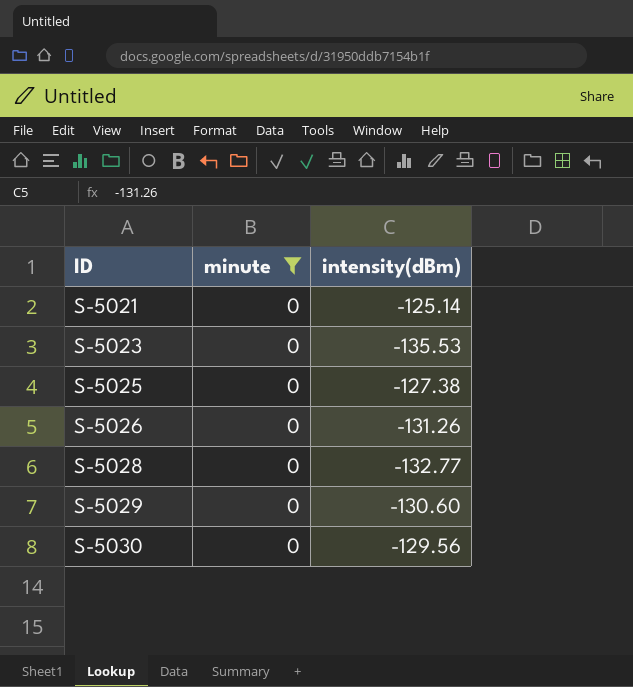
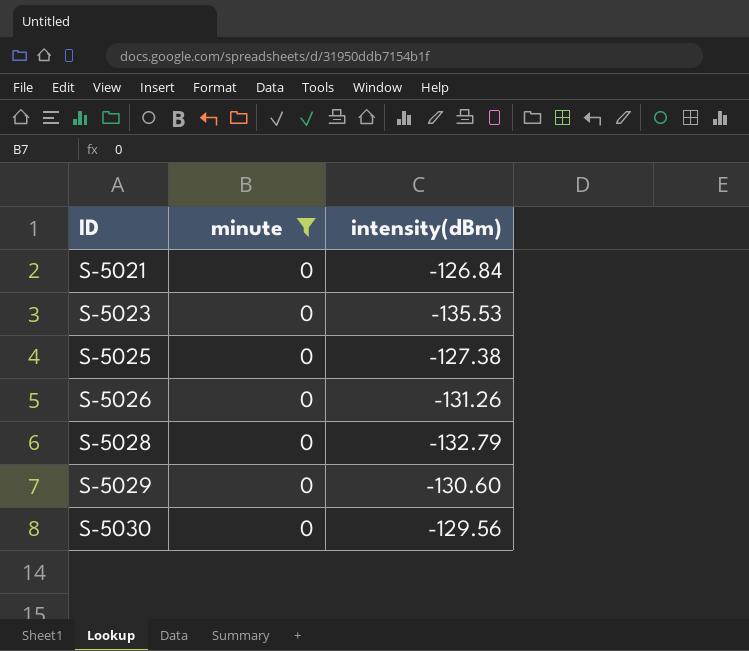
S-5021 | intensity(dBm): -125.14 -> -126.84
S-5028 | intensity(dBm): -132.77 -> -132.79

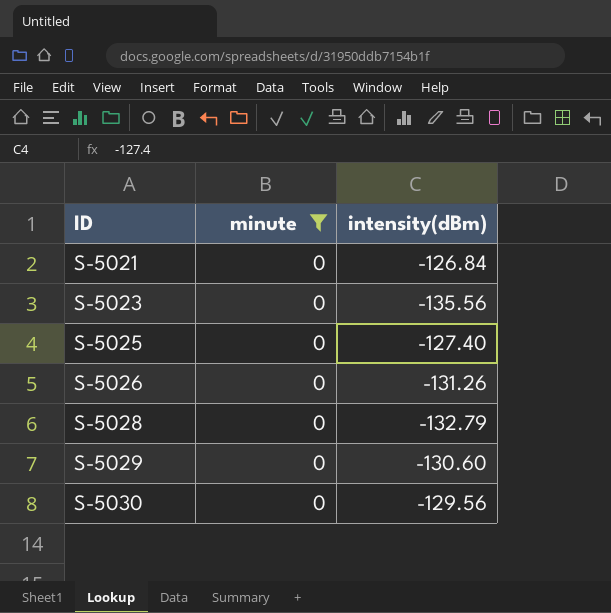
S-5023 | intensity(dBm): -135.53 -> -135.56
S-5025 | intensity(dBm): -127.38 -> -127.40

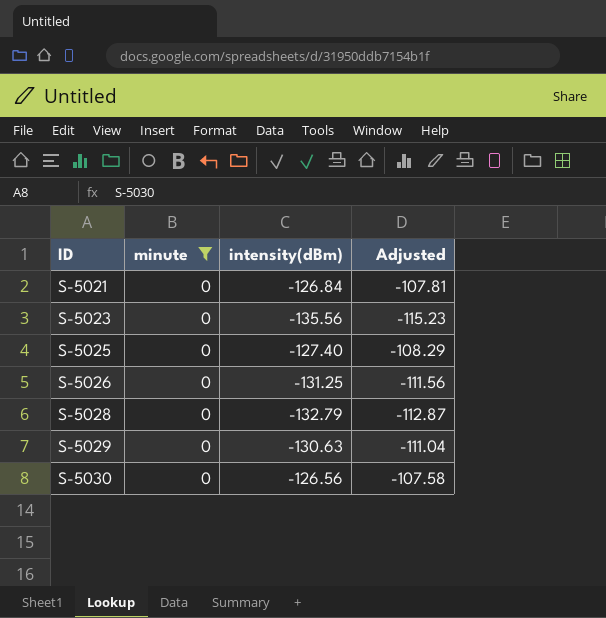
column Adjusted | formula: none -> [intensity(dBm)] * 0.85
S-5026 | intensity(dBm): -131.26 -> -131.25
S-5029 | intensity(dBm): -130.60 -> -130.63
S-5030 | intensity(dBm): -129.56 -> -126.56

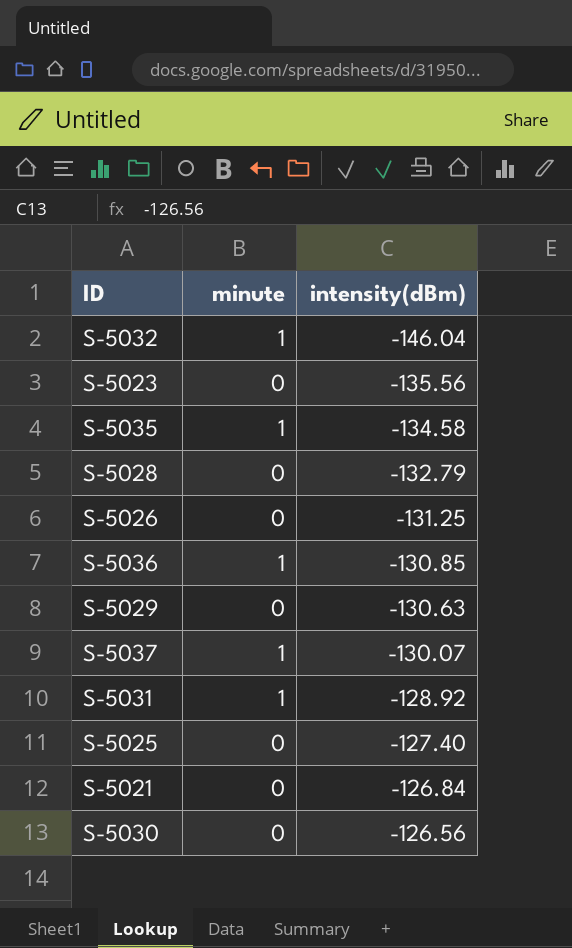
filter: minute = 0 -> none
row order: ID ascending -> intensity(dBm) ascending
column Adjusted | formula: [intensity(dBm)] * 0.85 -> none

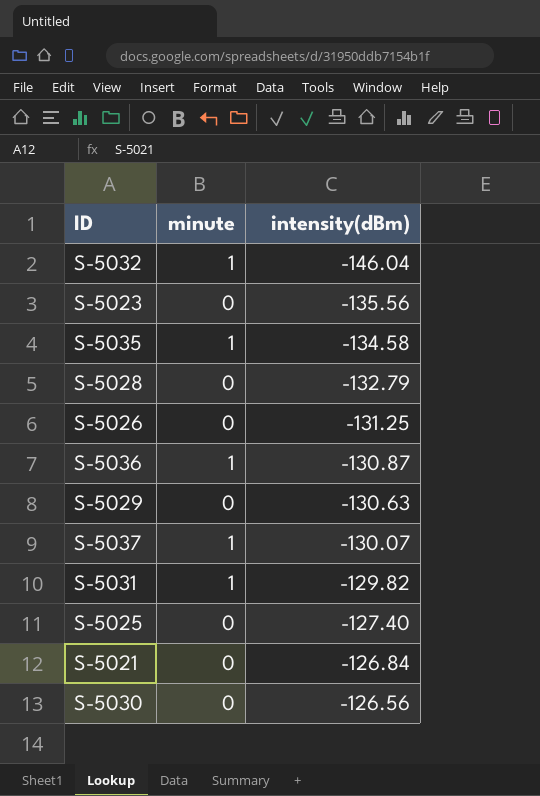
S-5036 | intensity(dBm): -130.85 -> -130.87
S-5031 | intensity(dBm): -128.92 -> -129.82

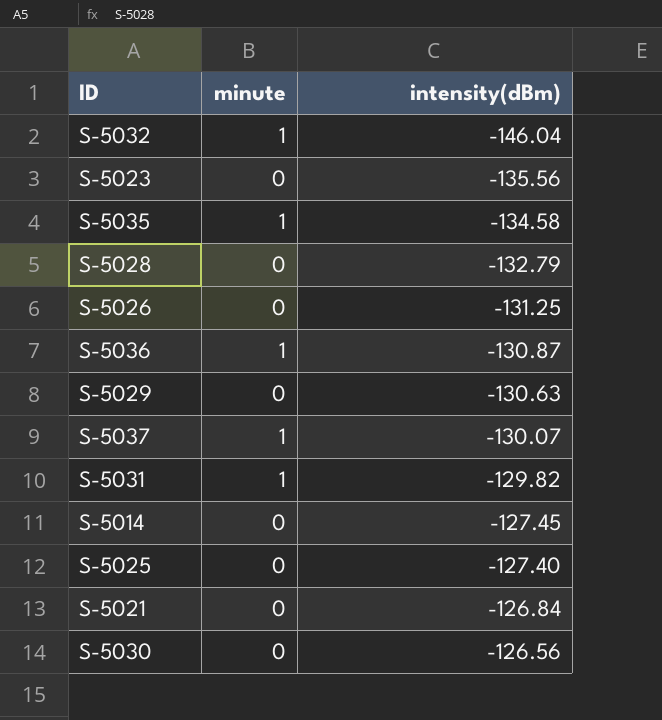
row S-5014: none -> 0 | -127.45

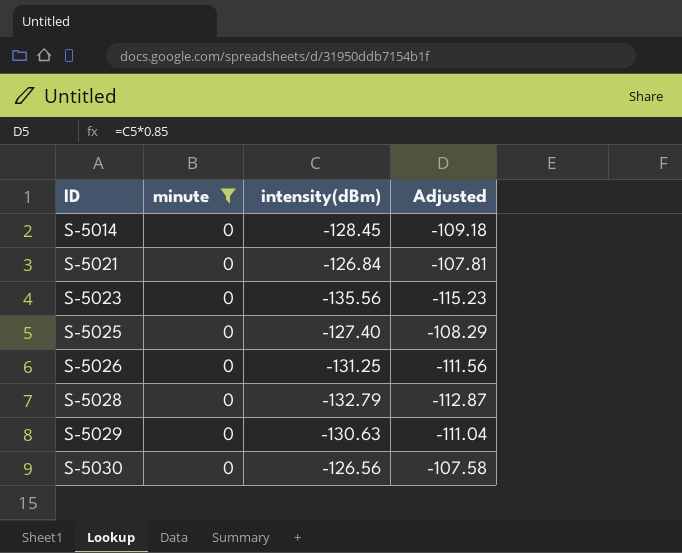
filter: none -> minute = 0
row order: intensity(dBm) ascending -> ID ascending
column Adjusted | formula: none -> [intensity(dBm)] * 0.85
S-5014 | intensity(dBm): -127.45 -> -128.45

